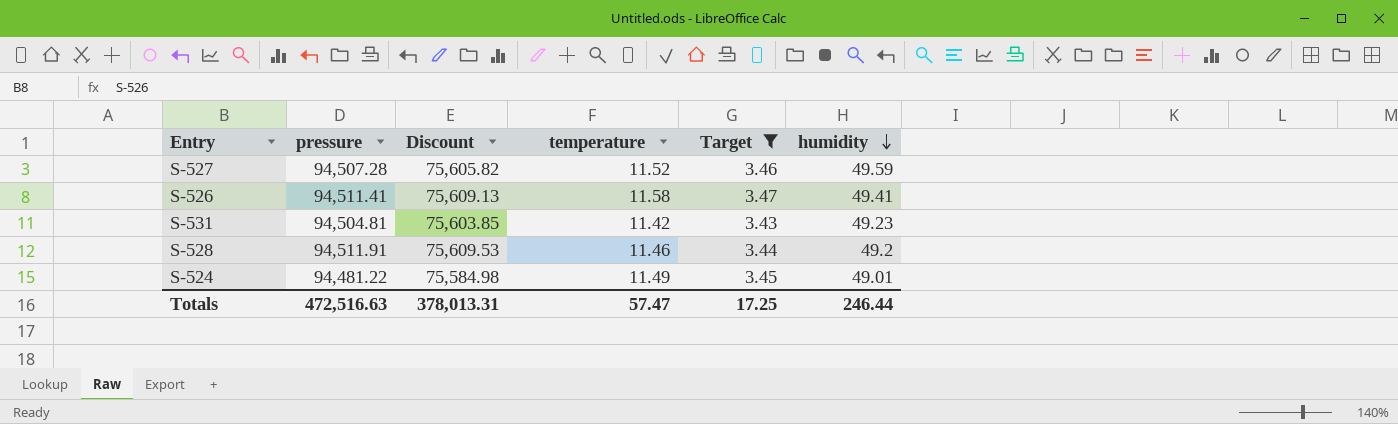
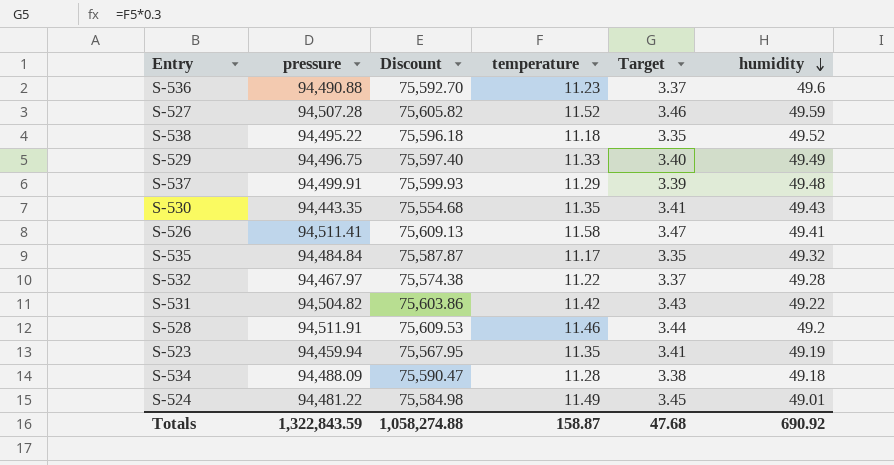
filter: Target >= 3.43 -> none
S-531 | pressure: 94,504.81 -> 94,504.82
S-531 | Discount: 75,603.85 -> 75,603.86
S-531 | humidity: 49.23 -> 49.22
Totals | pressure: 472,516.63 -> 1,322,843.59
Totals | Discount: 378,013.31 -> 1,058,274.88
Totals | temperature: 57.47 -> 158.87
Totals | Target: 17.25 -> 47.68
Totals | humidity: 246.44 -> 690.92

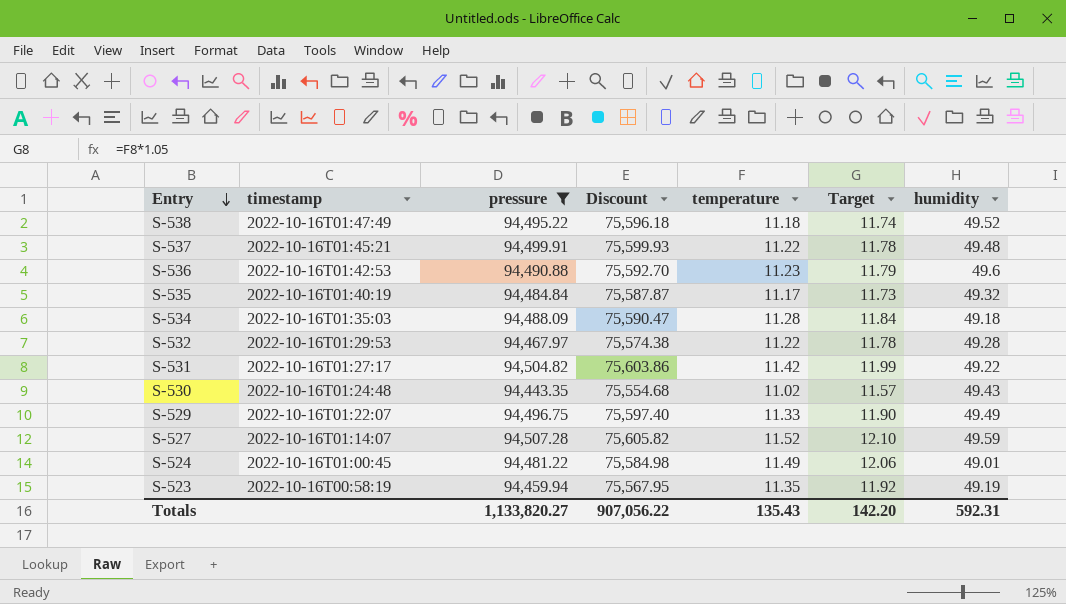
filter: none -> pressure <= 94,507.28
row order: humidity descending -> Entry descending
column timestamp | position: none -> 2
column Target | formula: [temperature] * 0.3 -> [temperature] * 1.05
S-537 | temperature: 11.29 -> 11.22
S-530 | temperature: 11.35 -> 11.02
Totals | pressure: 1,322,843.59 -> 1,133,820.27
Totals | Discount: 1,058,274.88 -> 907,056.22
Totals | temperature: 158.87 -> 135.43
Totals | Target: 47.68 -> 142.20
Totals | humidity: 690.92 -> 592.31

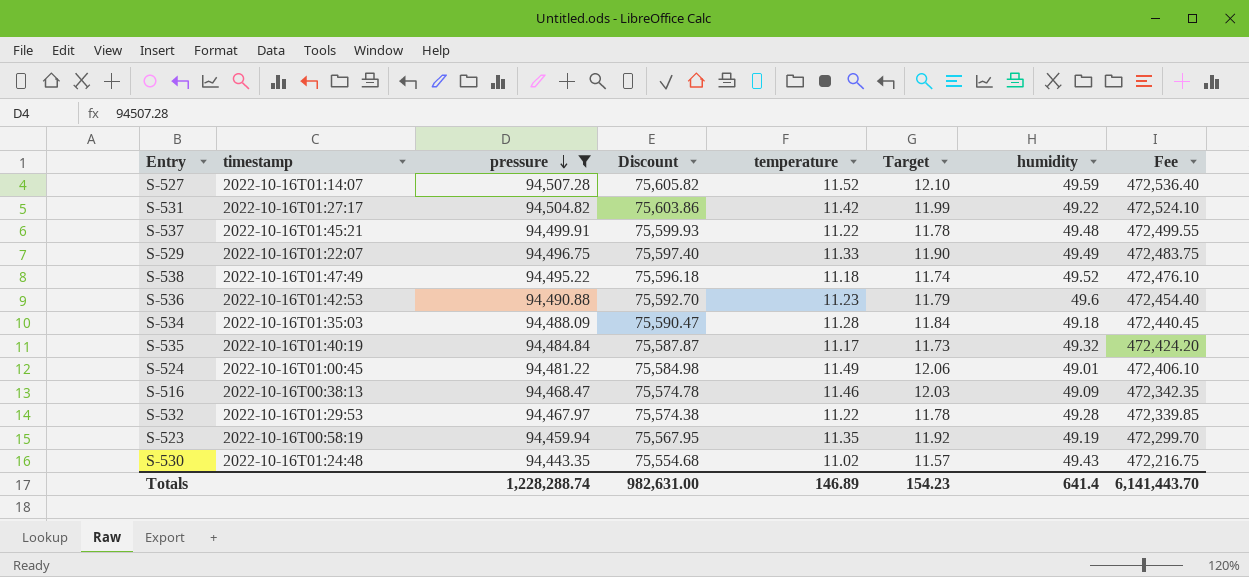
row order: Entry descending -> pressure descending
column Fee | formula: none -> [pressure] * 5
row S-516: none -> 2022-10-16T00:38:13 | 94,468.47 | 75,574.78 | 11.46 | 12.03 | 49.09 | 472,342.35
Totals | pressure: 1,133,820.27 -> 1,228,288.74
Totals | Discount: 907,056.22 -> 982,631.00
Totals | temperature: 135.43 -> 146.89
Totals | Target: 142.20 -> 154.23
Totals | humidity: 592.31 -> 641.4

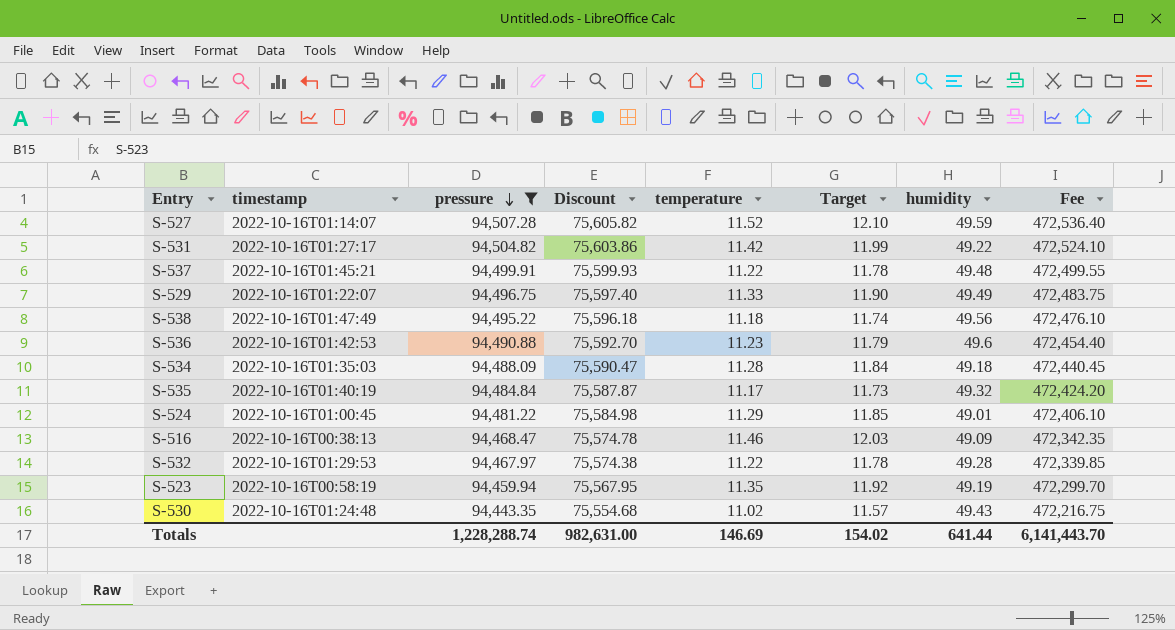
S-538 | humidity: 49.52 -> 49.56
S-524 | temperature: 11.49 -> 11.29
S-524 | Target: 12.06 -> 11.85
Totals | temperature: 146.89 -> 146.69
Totals | Target: 154.23 -> 154.02
Totals | humidity: 641.4 -> 641.44

